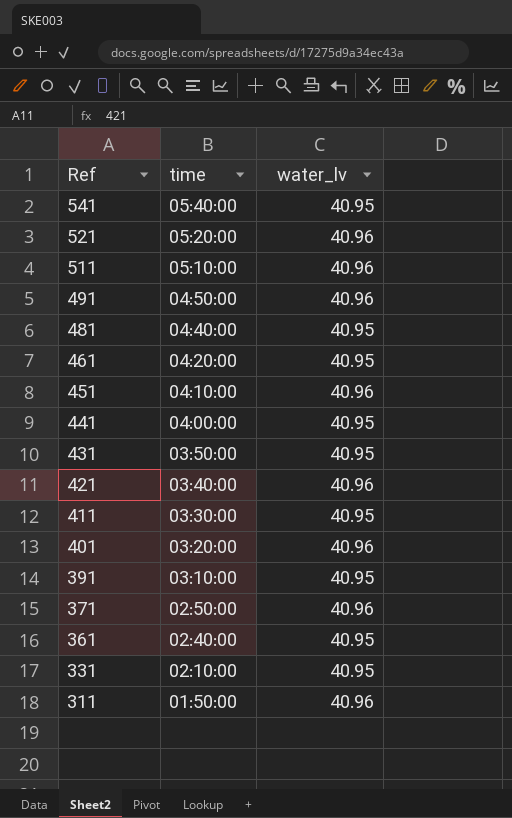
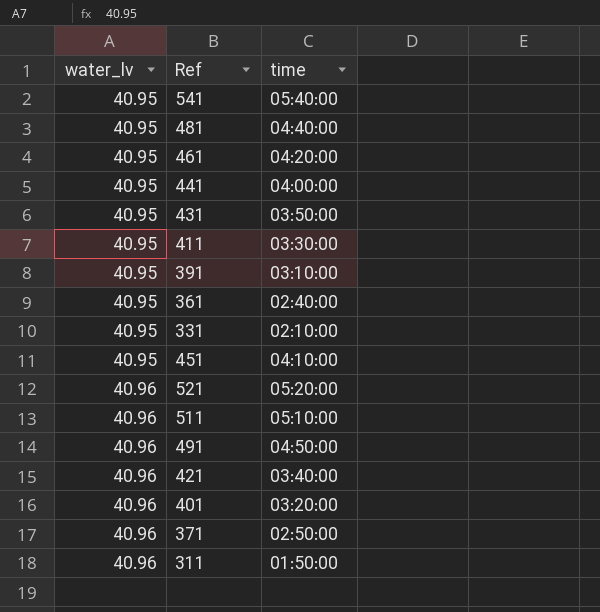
row order: Ref descending -> water_lv ascending
column water_lv | position: 3 -> 1
451 | water_lv: 40.96 -> 40.95

